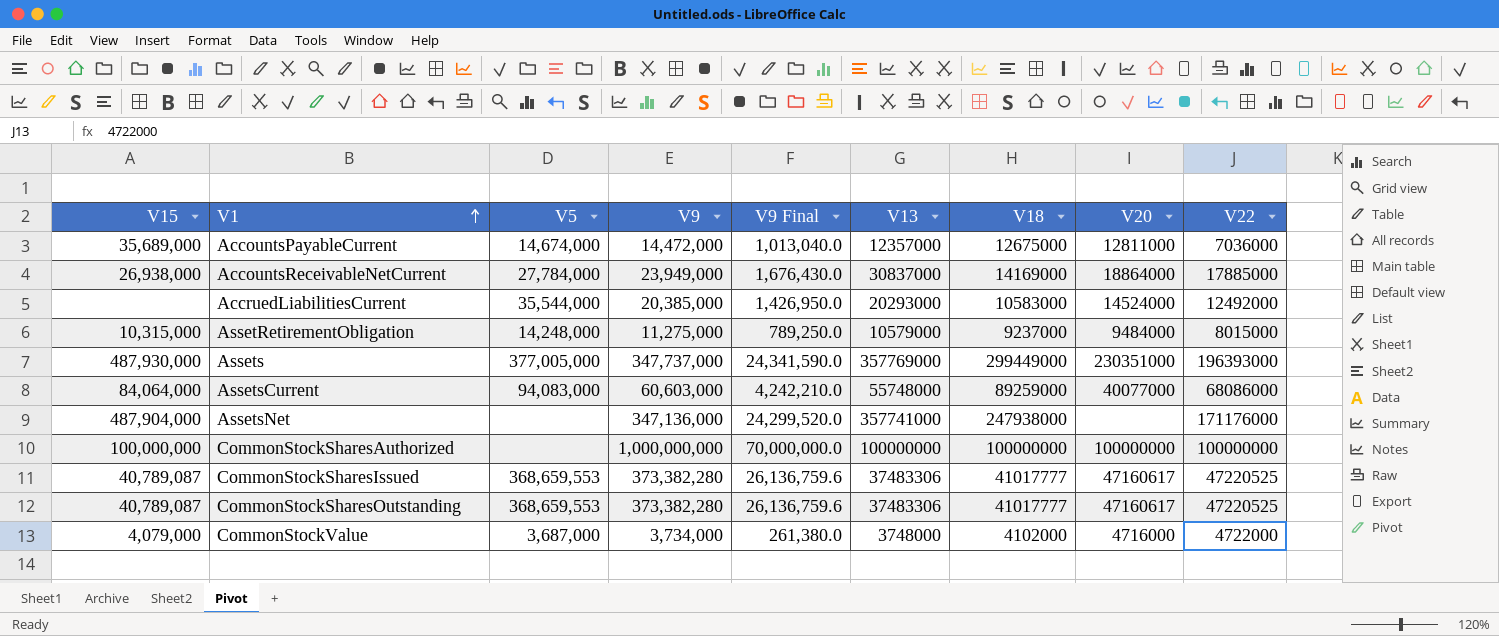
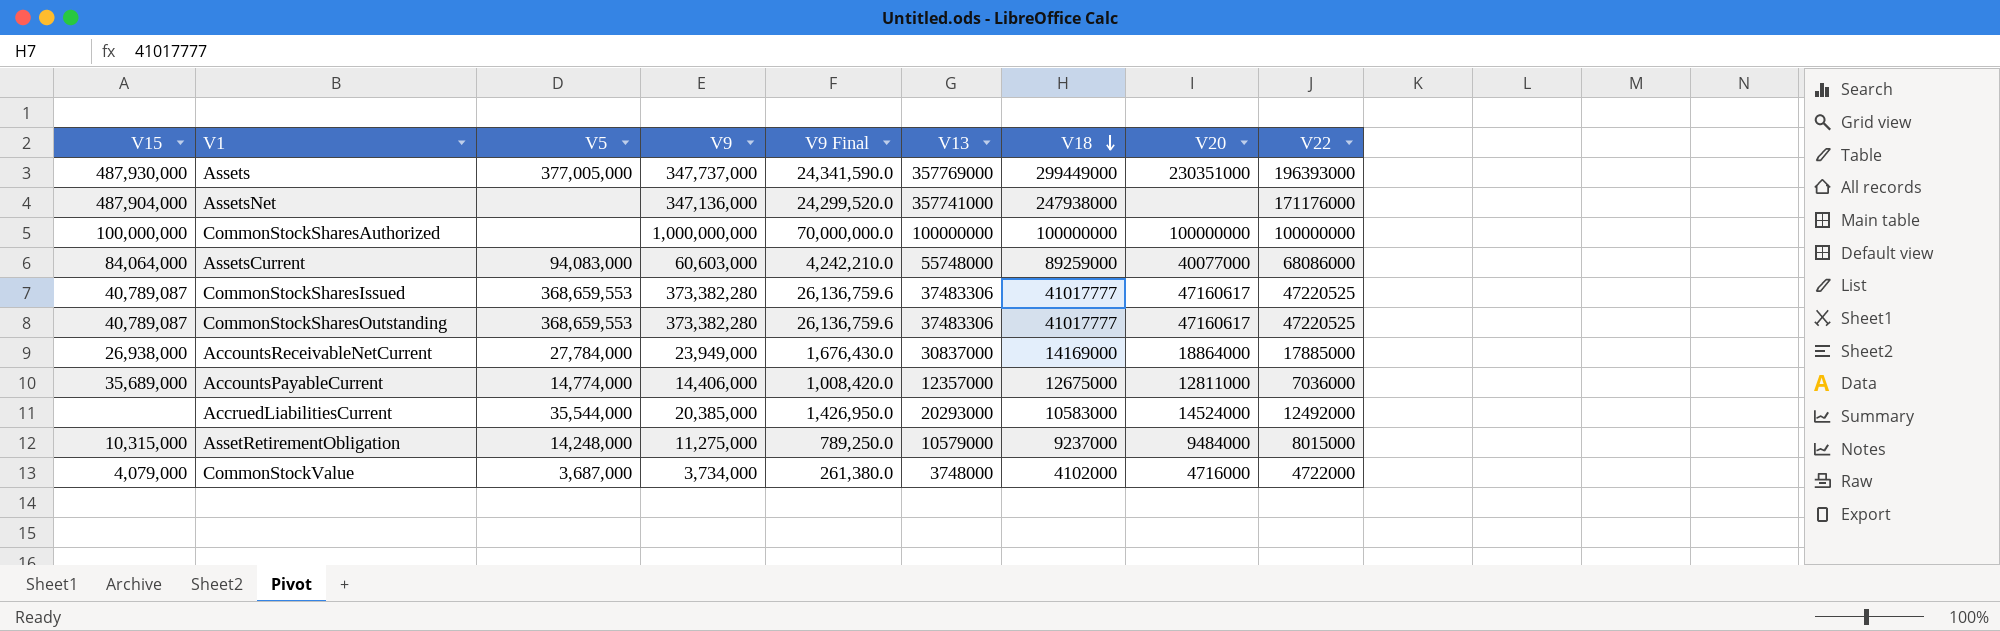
row order: V1 ascending -> V18 descending
AccountsPayableCurrent | V5: 14,674,000 -> 14,774,000
AccountsPayableCurrent | V9: 14,472,000 -> 14,406,000
AccountsPayableCurrent | V9 Final: 1,013,040.0 -> 1,008,420.0

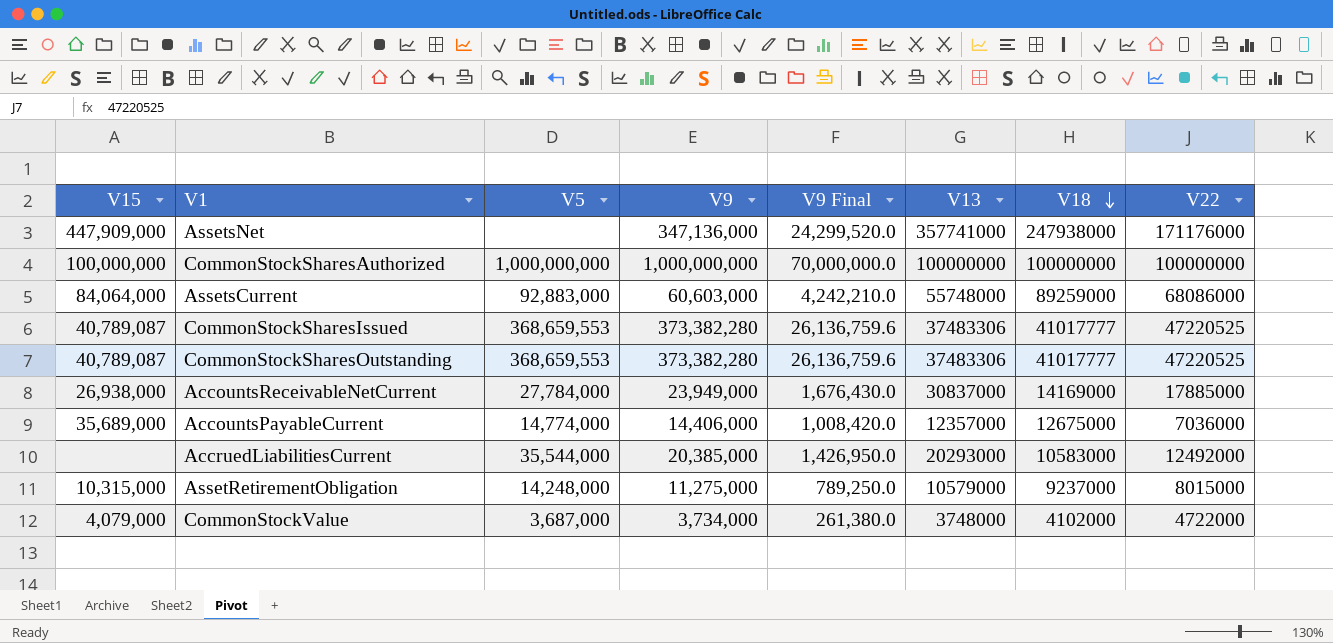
column V20 | position: 8 -> none
row Assets: 487,930,000 | 377,005,000 | 347,737,000 | 24,341,590.0 | 357769000 | 299449000 | 230351000 | 196393000 -> none
AssetsNet | V15: 487,904,000 -> 447,909,000
CommonStockSharesAuthorized | V5: none -> 1,000,000,000
AssetsCurrent | V5: 94,083,000 -> 92,883,000

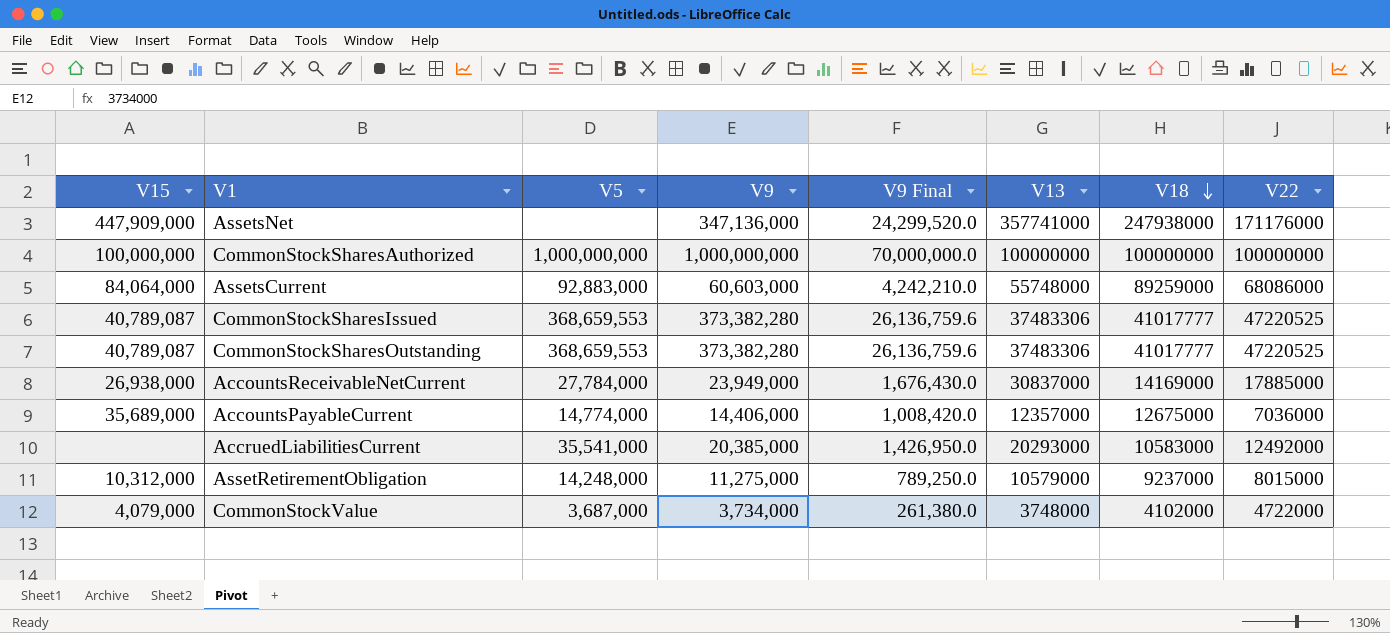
AccruedLiabilitiesCurrent | V5: 35,544,000 -> 35,541,000
AssetRetirementObligation | V15: 10,315,000 -> 10,312,000

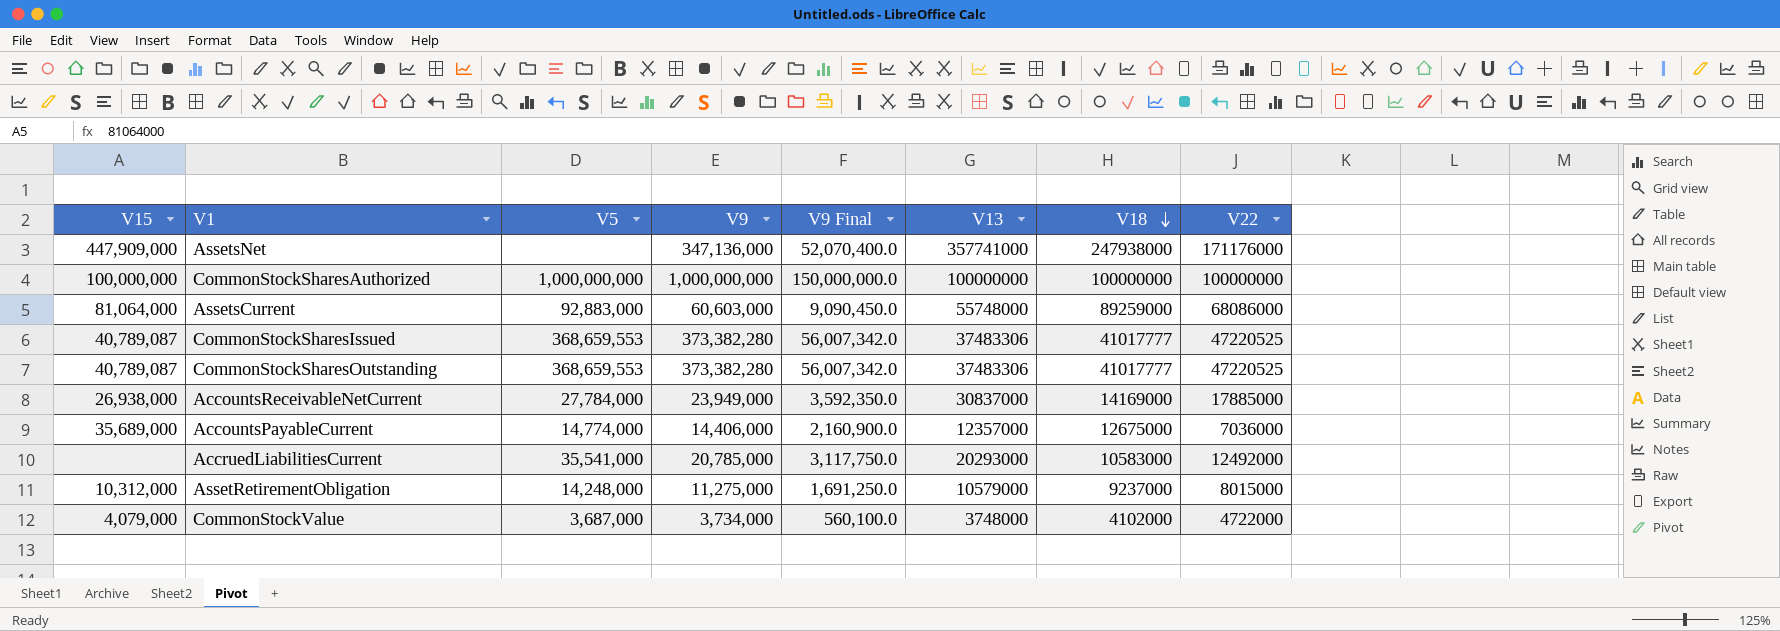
column V9 Final | formula: [V9] * 0.07 -> [V9] * 0.15
AssetsCurrent | V15: 84,064,000 -> 81,064,000
AccruedLiabilitiesCurrent | V9: 20,385,000 -> 20,785,000

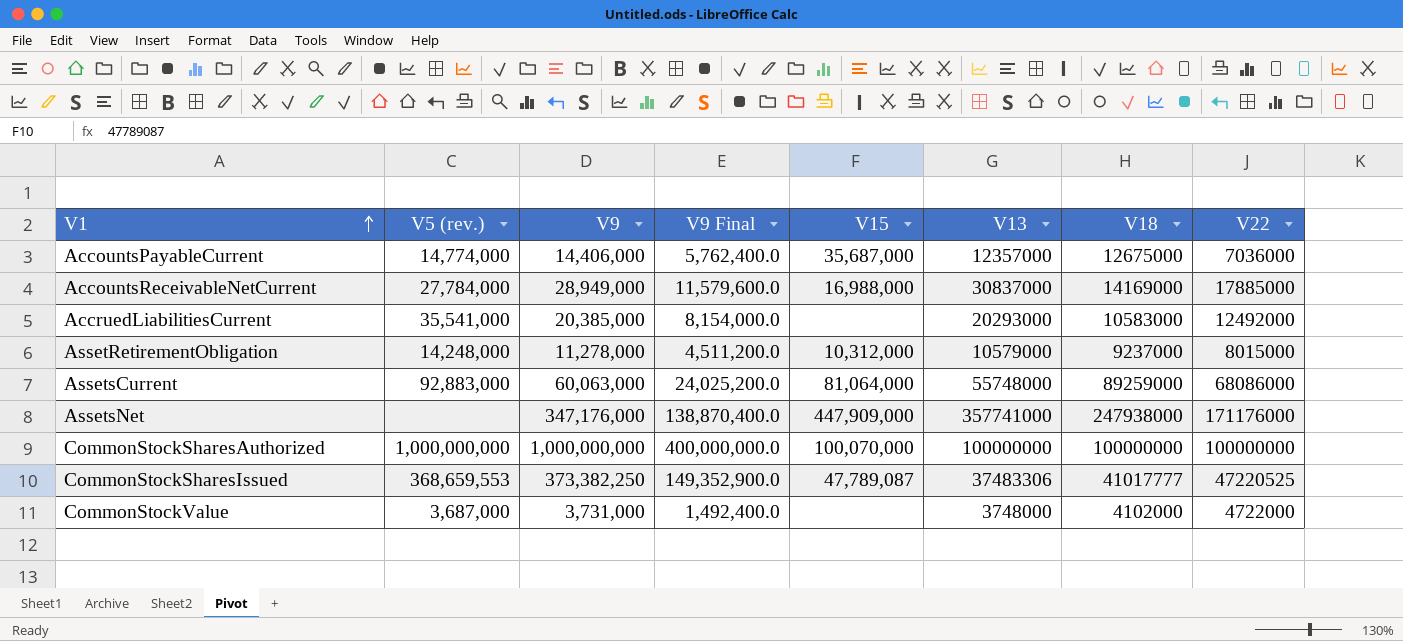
row order: V18 descending -> V1 ascending
column name: V5 -> V5 (rev.)
column V9 Final | formula: [V9] * 0.15 -> [V9] * 0.4
column V15 | position: 1 -> 5
row CommonStockSharesOutstanding: 40,789,087 | 368,659,553 | 373,382,280 | 56,007,342.0 | 37483306 | 41017777 | 47220525 -> none
AccountsPayableCurrent | V15: 35,689,000 -> 35,687,000
AccountsReceivableNetCurrent | V9: 23,949,000 -> 28,949,000
AccountsReceivableNetCurrent | V15: 26,938,000 -> 16,988,000
AccruedLiabilitiesCurrent | V9: 20,785,000 -> 20,385,000
AssetRetirementObligation | V9: 11,275,000 -> 11,278,000
AssetsCurrent | V9: 60,603,000 -> 60,063,000
AssetsNet | V9: 347,136,000 -> 347,176,000
CommonStockSharesAuthorized | V15: 100,000,000 -> 100,070,000
CommonStockSharesIssued | V9: 373,382,280 -> 373,382,250
CommonStockSharesIssued | V15: 40,789,087 -> 47,789,087
CommonStockValue | V9: 3,734,000 -> 3,731,000
CommonStockValue | V15: 4,079,000 -> none

